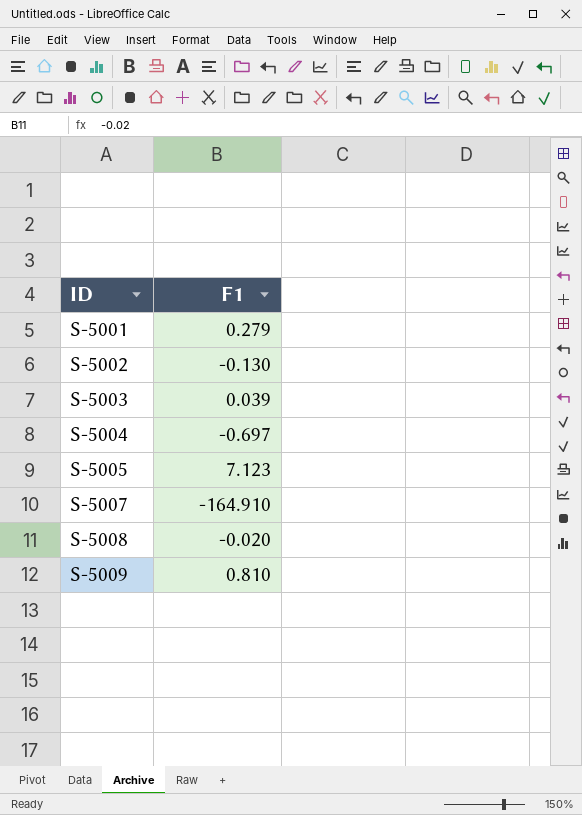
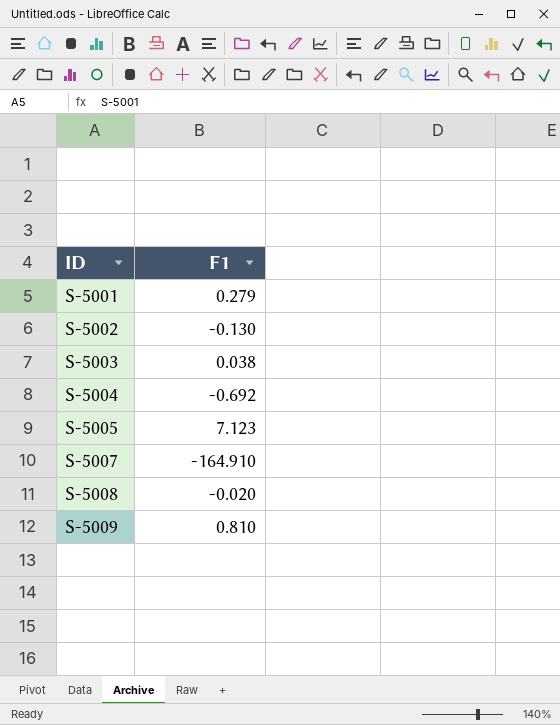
S-5003 | F1: 0.039 -> 0.038
S-5004 | F1: -0.697 -> -0.692

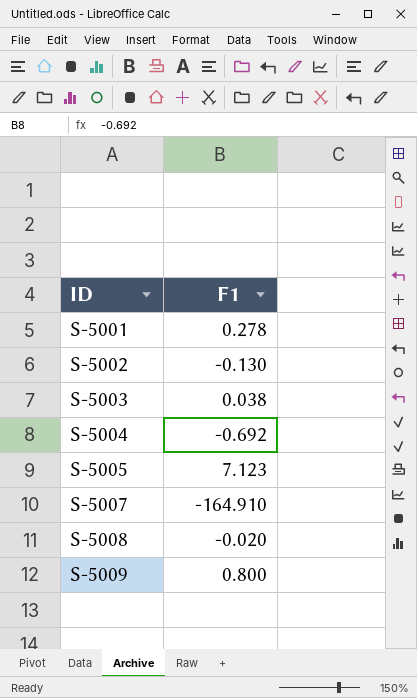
S-5001 | F1: 0.279 -> 0.278
S-5009 | F1: 0.810 -> 0.800

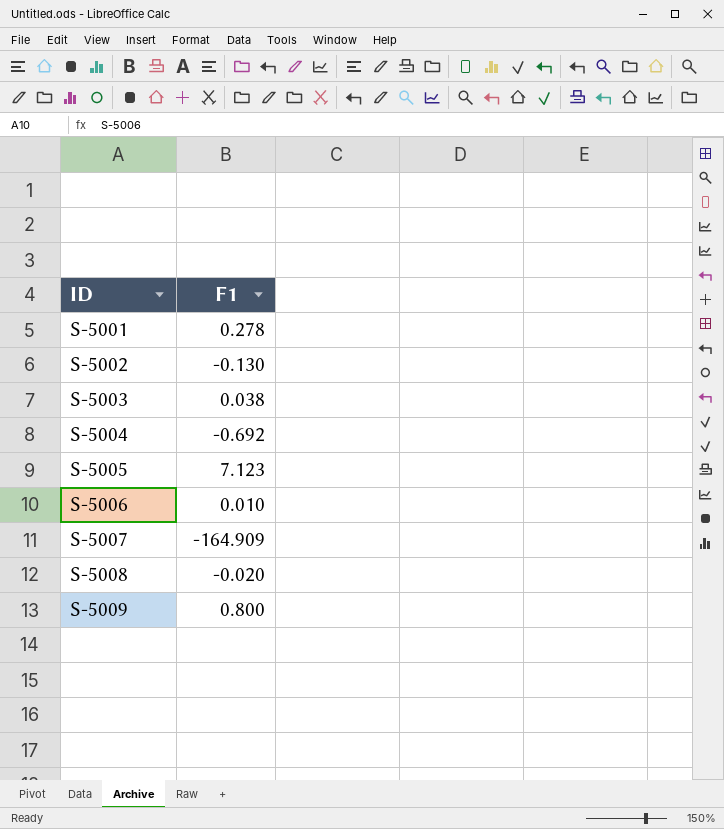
row S-5006: none -> 0.010
S-5007 | F1: -164.910 -> -164.909

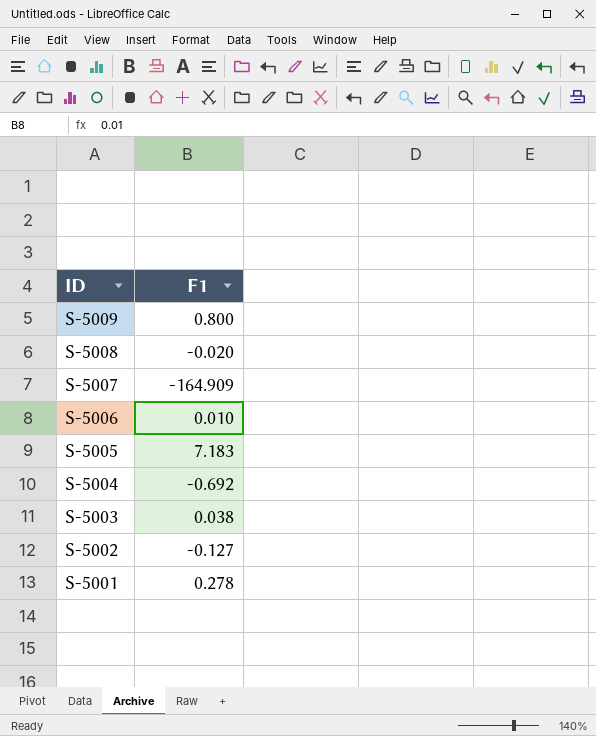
row order: ID ascending -> ID descending
S-5005 | F1: 7.123 -> 7.183
S-5002 | F1: -0.130 -> -0.127

